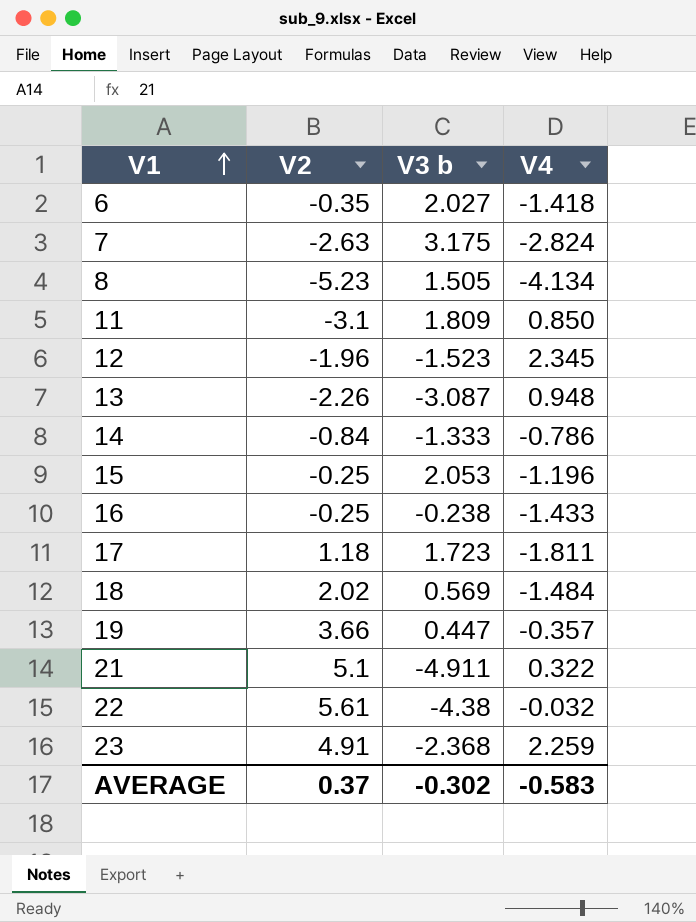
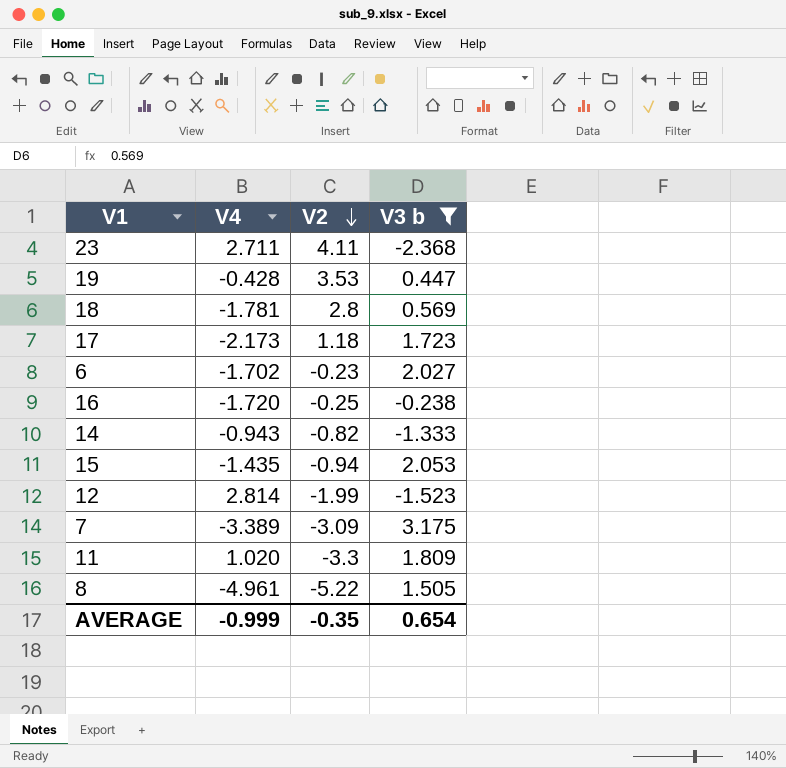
filter: none -> V3 b >= -2.368
row order: V1 ascending -> V2 descending
column V4 | position: 4 -> 2
23 | V4: 2.259 -> 2.711
23 | V2: 4.91 -> 4.11
19 | V4: -0.357 -> -0.428
19 | V2: 3.66 -> 3.53
18 | V4: -1.484 -> -1.781
18 | V2: 2.02 -> 2.8
17 | V4: -1.811 -> -2.173
6 | V4: -1.418 -> -1.702
6 | V2: -0.35 -> -0.23
16 | V4: -1.433 -> -1.720
14 | V4: -0.786 -> -0.943
14 | V2: -0.84 -> -0.82
15 | V4: -1.196 -> -1.435
15 | V2: -0.25 -> -0.94
12 | V4: 2.345 -> 2.814
12 | V2: -1.96 -> -1.99
7 | V4: -2.824 -> -3.389
7 | V2: -2.63 -> -3.09
11 | V4: 0.850 -> 1.020
11 | V2: -3.1 -> -3.3
8 | V4: -4.134 -> -4.961
8 | V2: -5.23 -> -5.22
AVERAGE | V4: -0.583 -> -0.999
AVERAGE | V2: 0.37 -> -0.35
AVERAGE | V3 b: -0.302 -> 0.654

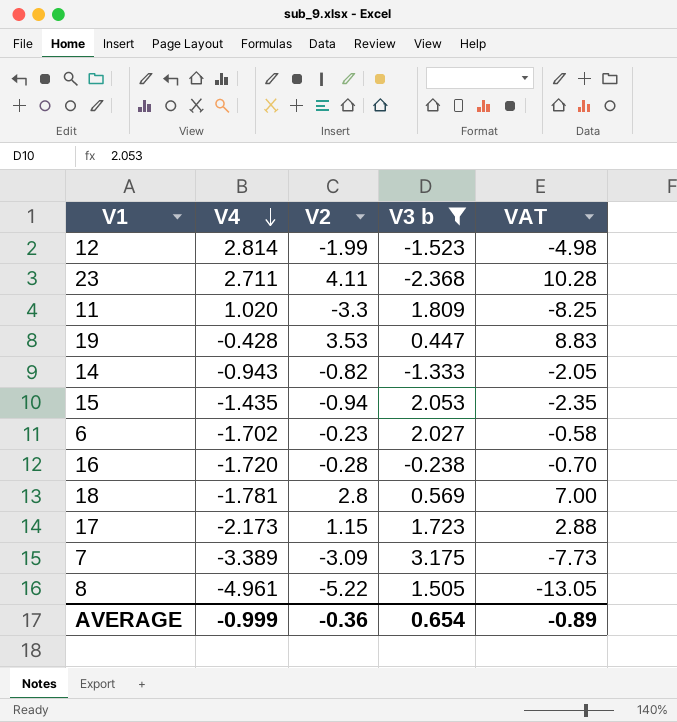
row order: V2 descending -> V4 descending
column VAT | formula: none -> [V2] * 2.5
16 | V2: -0.25 -> -0.28
17 | V2: 1.18 -> 1.15
AVERAGE | V2: -0.35 -> -0.36

